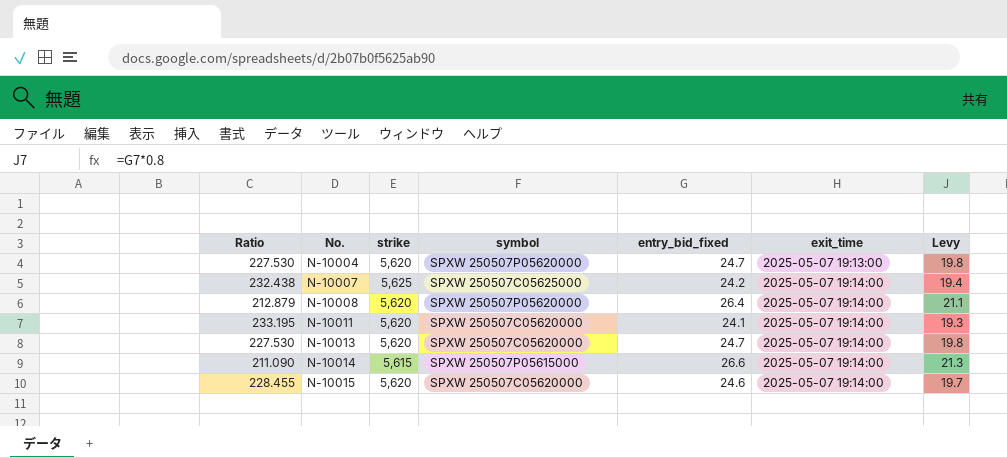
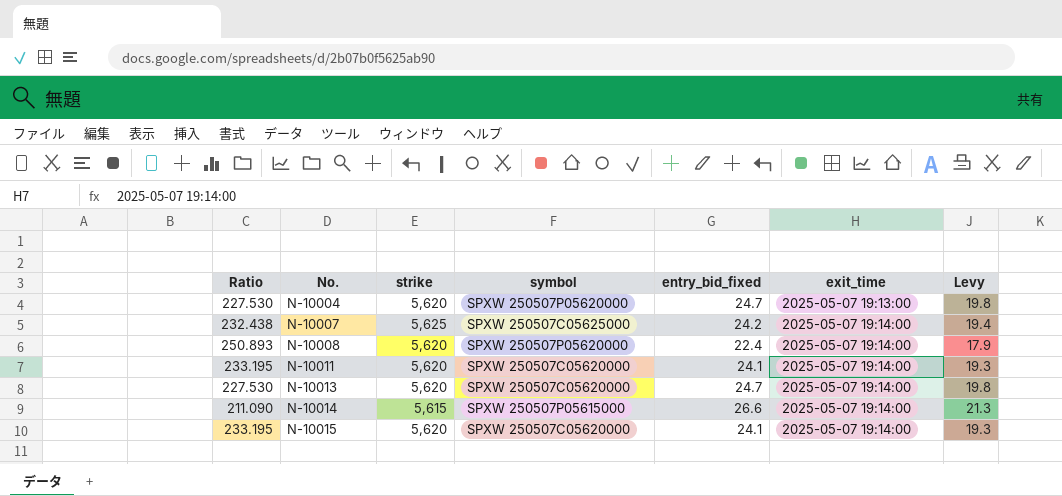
N-10008 | Ratio: 212.879 -> 250.893
N-10008 | entry_bid_fixed: 26.4 -> 22.4
N-10008 | Levy: 21.1 -> 17.9
N-10015 | Ratio: 228.455 -> 233.195
N-10015 | entry_bid_fixed: 24.6 -> 24.1
N-10015 | Levy: 19.7 -> 19.3

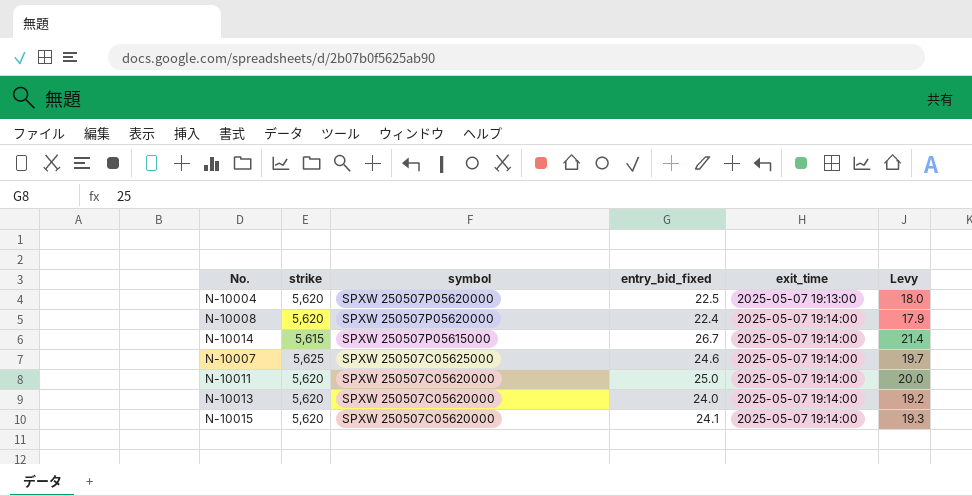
row order: No. ascending -> symbol descending
column Ratio | formula: [strike] / [entry_bid_fixed] -> none
N-10004 | entry_bid_fixed: 24.7 -> 22.5
N-10004 | Levy: 19.8 -> 18.0
N-10014 | entry_bid_fixed: 26.6 -> 26.7
N-10014 | Levy: 21.3 -> 21.4
N-10007 | entry_bid_fixed: 24.2 -> 24.6
N-10007 | Levy: 19.4 -> 19.7
N-10011 | entry_bid_fixed: 24.1 -> 25.0
N-10011 | Levy: 19.3 -> 20.0
N-10013 | entry_bid_fixed: 24.7 -> 24.0
N-10013 | Levy: 19.8 -> 19.2

